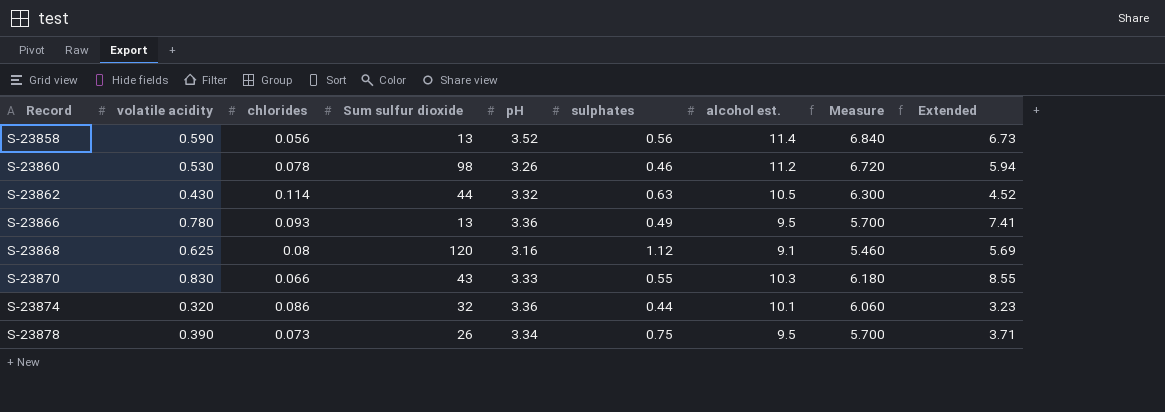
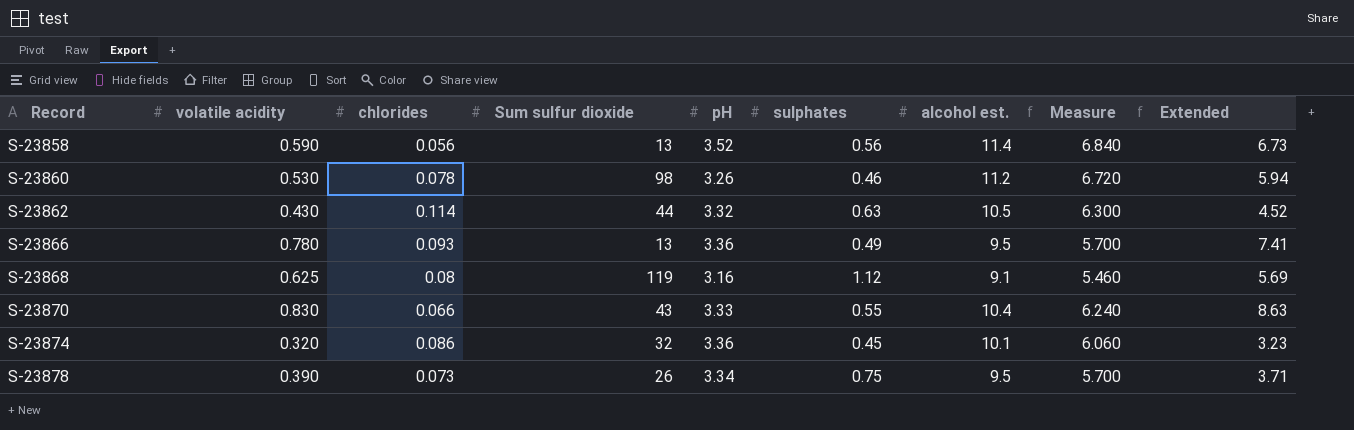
S-23868 | Sum sulfur dioxide: 120 -> 119
S-23870 | alcohol est.: 10.3 -> 10.4
S-23870 | Measure: 6.180 -> 6.240
S-23870 | Extended: 8.55 -> 8.63
S-23874 | sulphates: 0.44 -> 0.45

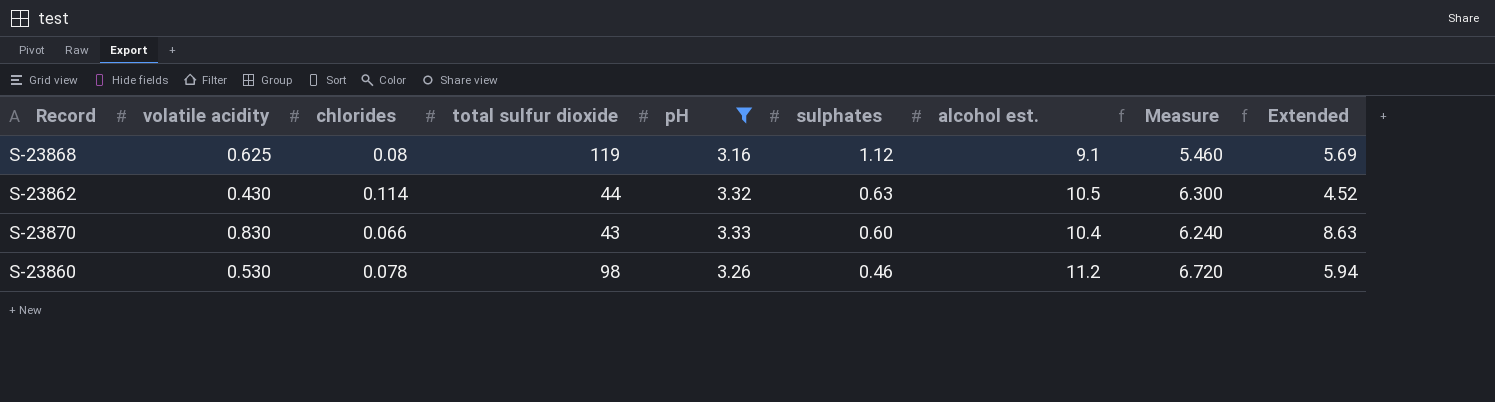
filter: none -> pH <= 3.33
row order: Record ascending -> sulphates descending
column name: Sum sulfur dioxide -> total sulfur dioxide
S-23870 | sulphates: 0.55 -> 0.60

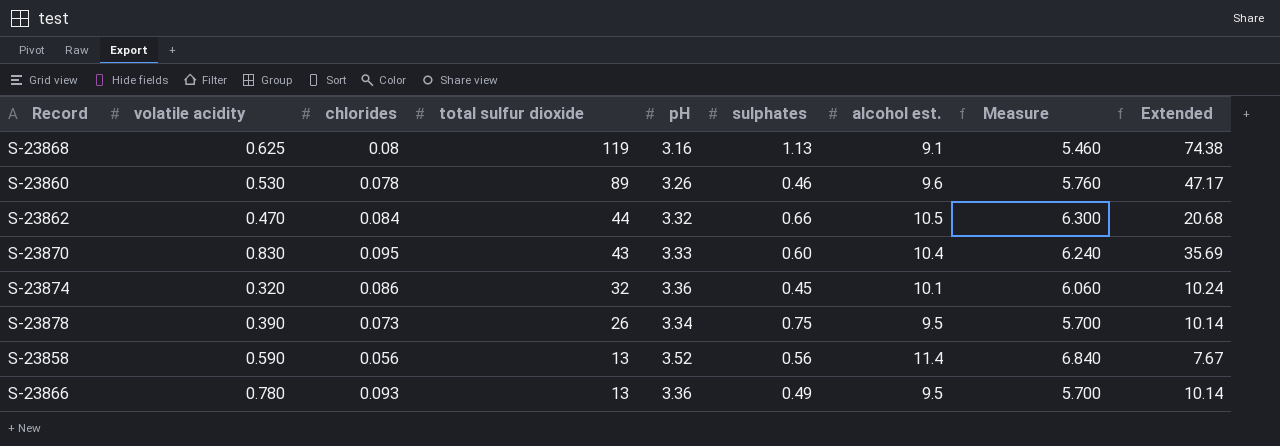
filter: pH <= 3.33 -> none
row order: sulphates descending -> total sulfur dioxide descending
column Extended | formula: [volatile acidity] * [alcohol est.] -> [volatile acidity] * [total sulfur dioxide]
S-23868 | sulphates: 1.12 -> 1.13
S-23860 | total sulfur dioxide: 98 -> 89
S-23860 | alcohol est.: 11.2 -> 9.6
S-23860 | Measure: 6.720 -> 5.760
S-23862 | volatile acidity: 0.430 -> 0.470
S-23862 | chlorides: 0.114 -> 0.084
S-23862 | sulphates: 0.63 -> 0.66
S-23870 | chlorides: 0.066 -> 0.095

